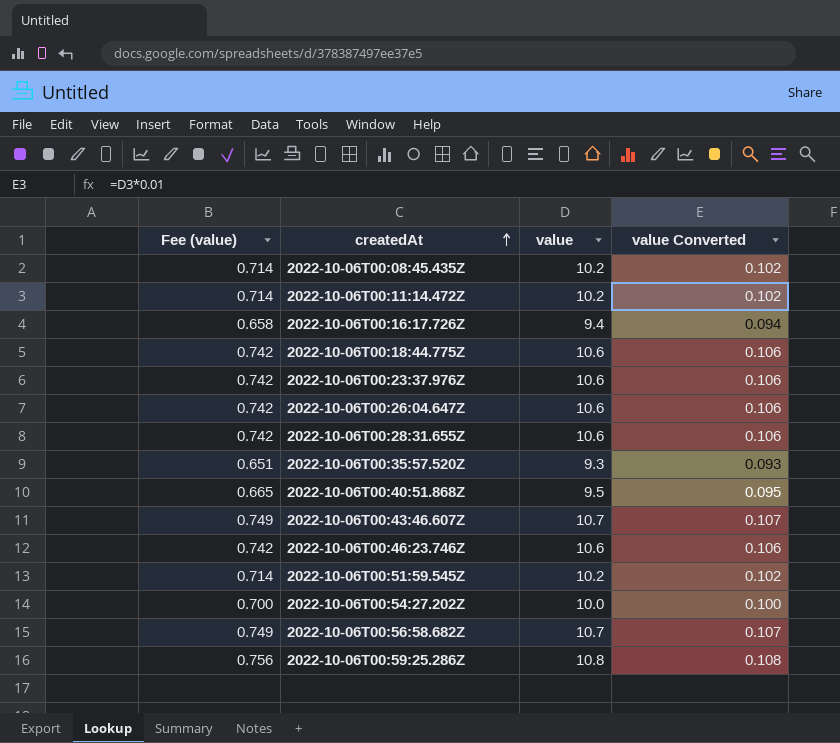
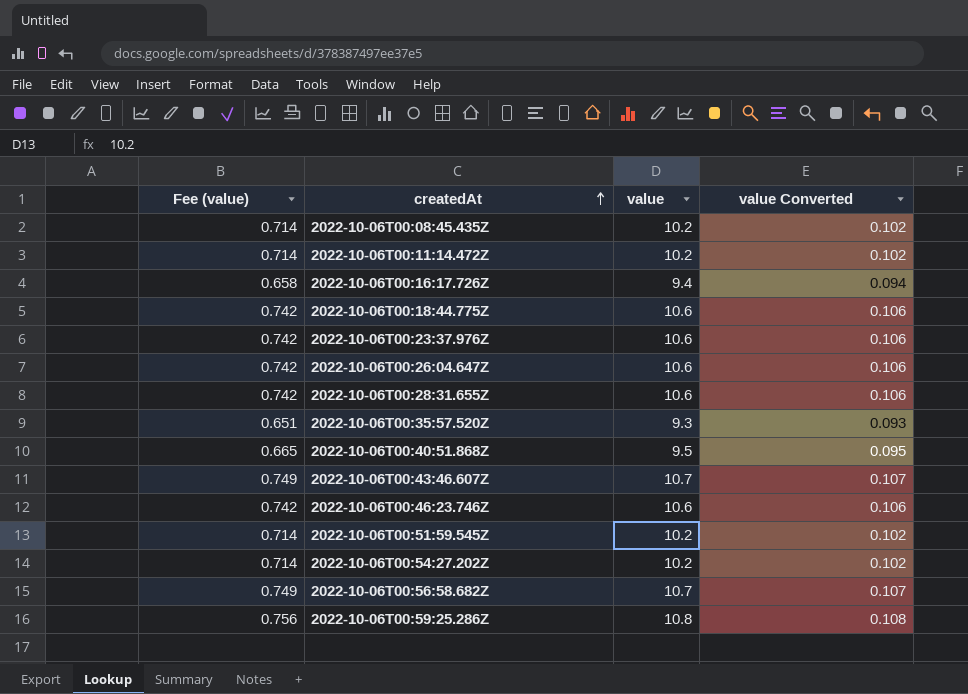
2022-10-06T00:54:27.202Z | Fee (value): 0.700 -> 0.714
2022-10-06T00:54:27.202Z | value: 10.0 -> 10.2
2022-10-06T00:54:27.202Z | value Converted: 0.100 -> 0.102

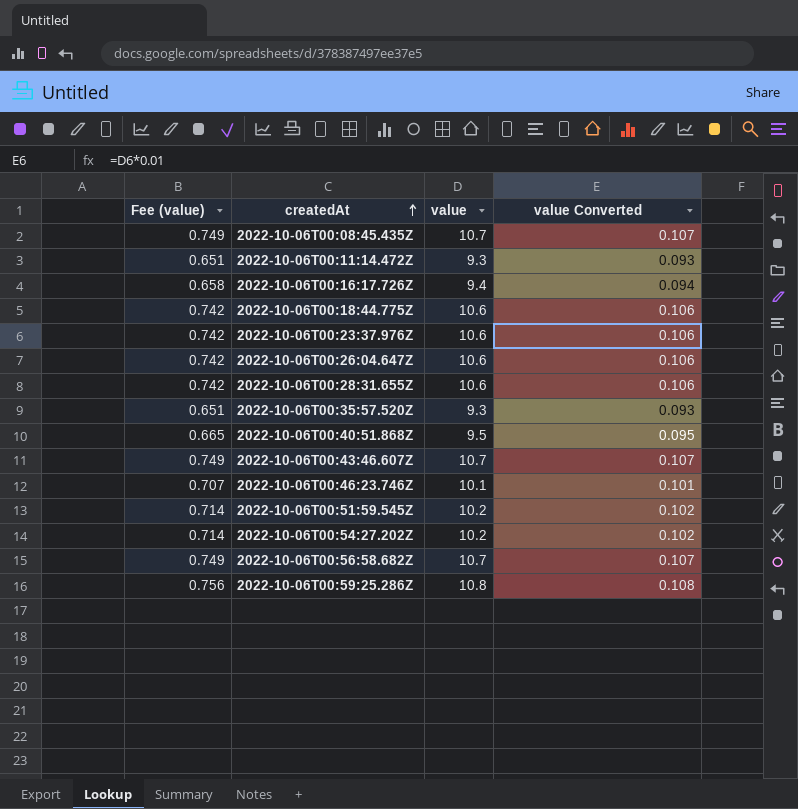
2022-10-06T00:08:45.435Z | Fee (value): 0.714 -> 0.749
2022-10-06T00:08:45.435Z | value: 10.2 -> 10.7
2022-10-06T00:08:45.435Z | value Converted: 0.102 -> 0.107
2022-10-06T00:11:14.472Z | Fee (value): 0.714 -> 0.651
2022-10-06T00:11:14.472Z | value: 10.2 -> 9.3
2022-10-06T00:11:14.472Z | value Converted: 0.102 -> 0.093
2022-10-06T00:46:23.746Z | Fee (value): 0.742 -> 0.707
2022-10-06T00:46:23.746Z | value: 10.6 -> 10.1
2022-10-06T00:46:23.746Z | value Converted: 0.106 -> 0.101

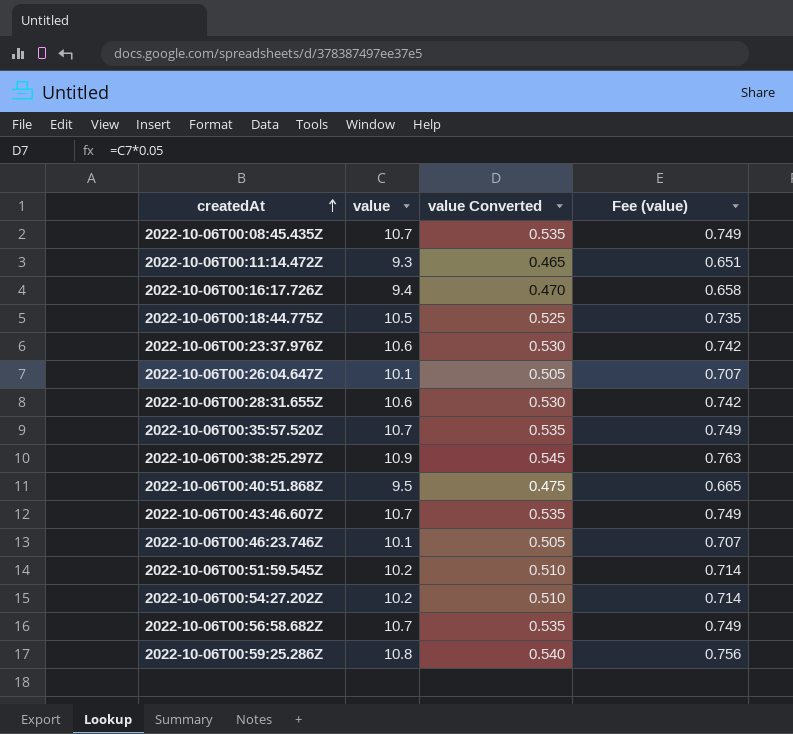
column value Converted | formula: [value] * 0.01 -> [value] * 0.05
column Fee (value) | position: 1 -> 4
2022-10-06T00:18:44.775Z | value: 10.6 -> 10.5
2022-10-06T00:18:44.775Z | Fee (value): 0.742 -> 0.735
2022-10-06T00:26:04.647Z | value: 10.6 -> 10.1
2022-10-06T00:26:04.647Z | Fee (value): 0.742 -> 0.707
2022-10-06T00:35:57.520Z | value: 9.3 -> 10.7
2022-10-06T00:35:57.520Z | Fee (value): 0.651 -> 0.749
row 2022-10-06T00:38:25.297Z: none -> 10.9 | 0.545 | 0.763

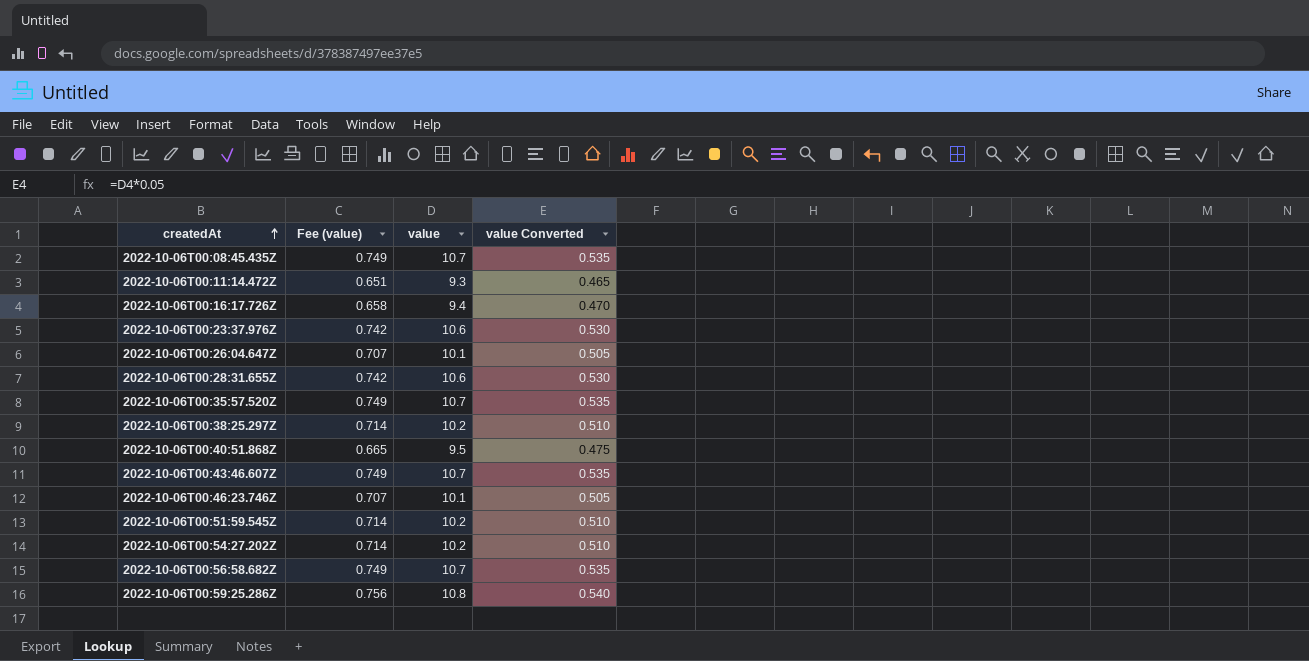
column Fee (value) | position: 4 -> 2
row 2022-10-06T00:18:44.775Z: 10.5 | 0.525 | 0.735 -> none
2022-10-06T00:38:25.297Z | Fee (value): 0.763 -> 0.714
2022-10-06T00:38:25.297Z | value: 10.9 -> 10.2
2022-10-06T00:38:25.297Z | value Converted: 0.545 -> 0.510

